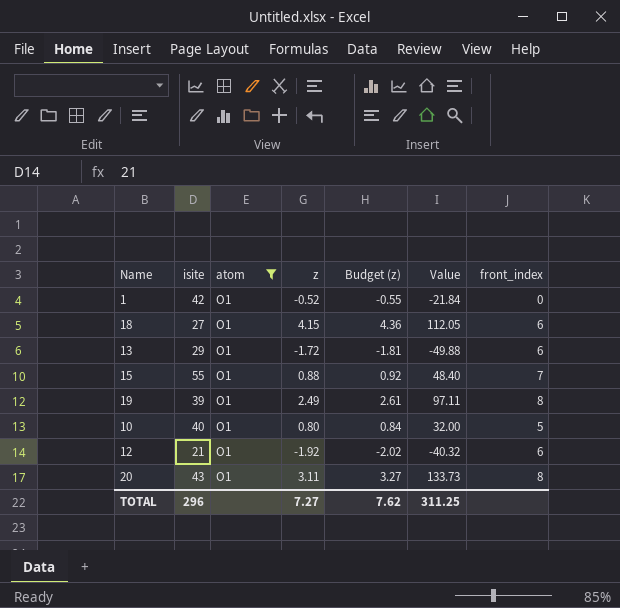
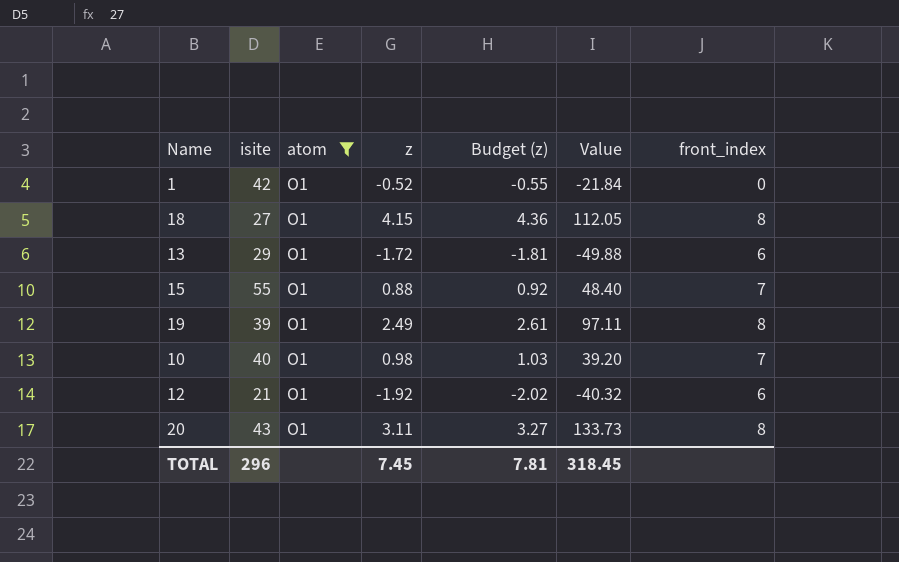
18 | front_index: 6 -> 8
10 | z: 0.80 -> 0.98
10 | Budget (z): 0.84 -> 1.03
10 | Value: 32.00 -> 39.20
10 | front_index: 5 -> 7
TOTAL | z: 7.27 -> 7.45
TOTAL | Budget (z): 7.62 -> 7.81
TOTAL | Value: 311.25 -> 318.45

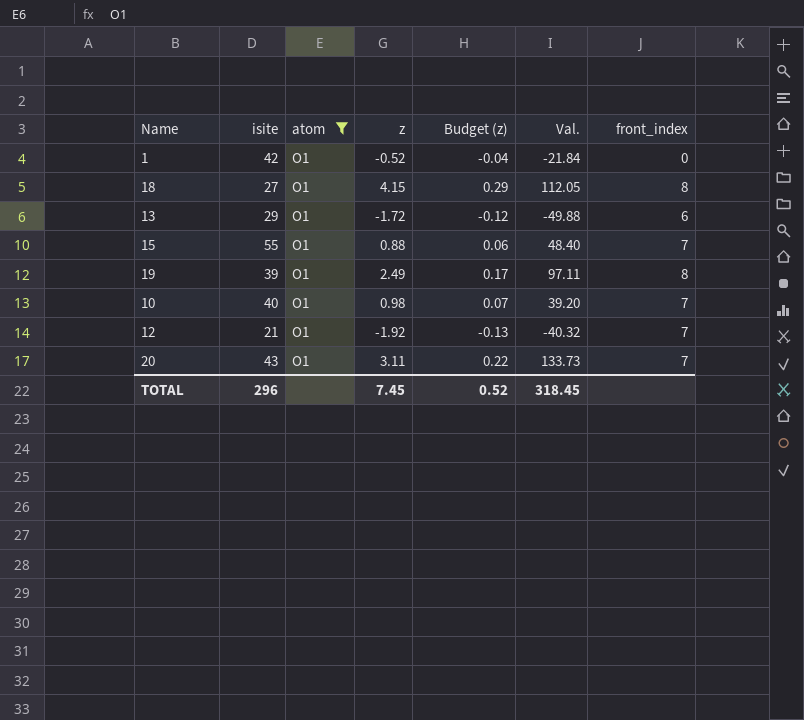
column Budget (z) | formula: [z] * 1.05 -> [z] * 0.07
column name: Value -> Val.
12 | front_index: 6 -> 7
20 | front_index: 8 -> 7
TOTAL | Budget (z): 7.81 -> 0.52

